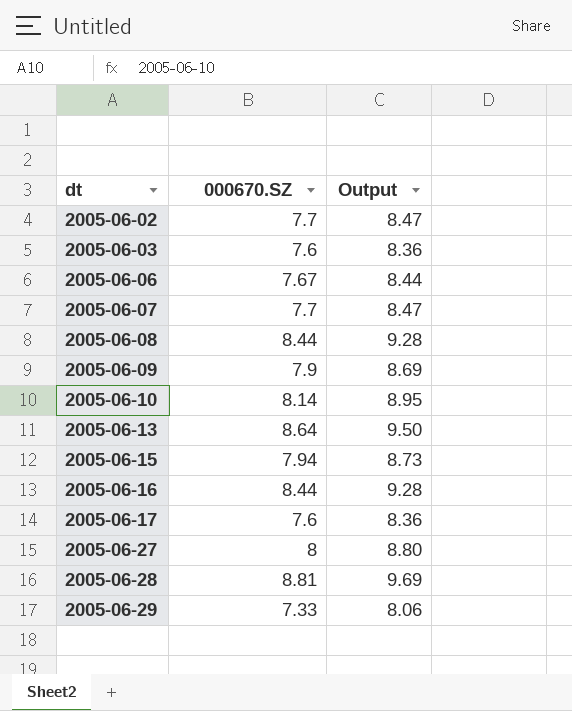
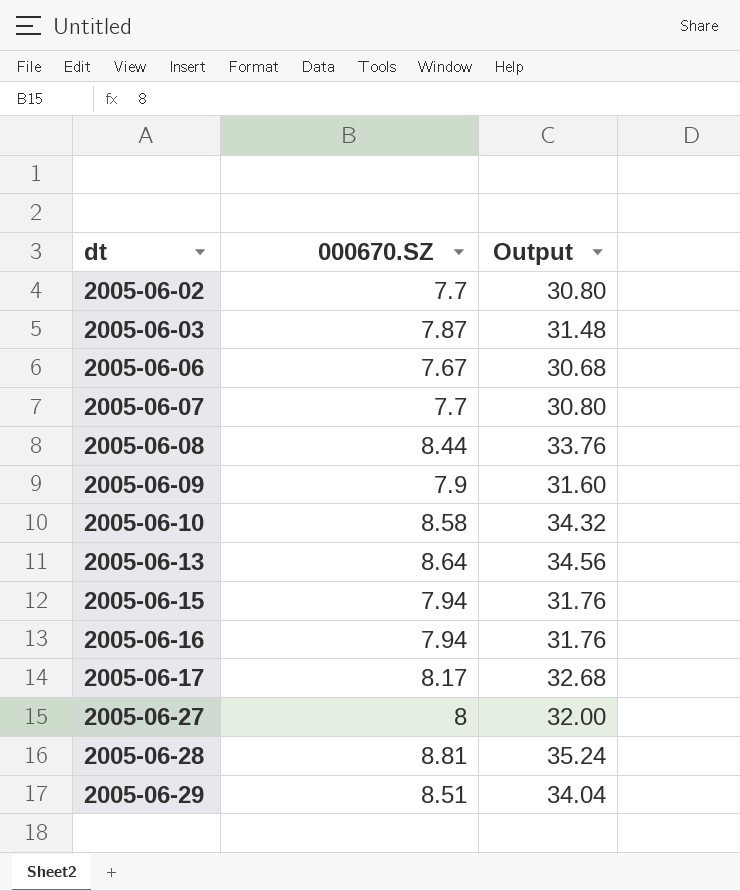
column Output | formula: [000670.SZ] * 1.1 -> [000670.SZ] * 4
2005-06-03 | 000670.SZ: 7.6 -> 7.87
2005-06-10 | 000670.SZ: 8.14 -> 8.58
2005-06-16 | 000670.SZ: 8.44 -> 7.94
2005-06-17 | 000670.SZ: 7.6 -> 8.17
2005-06-29 | 000670.SZ: 7.33 -> 8.51

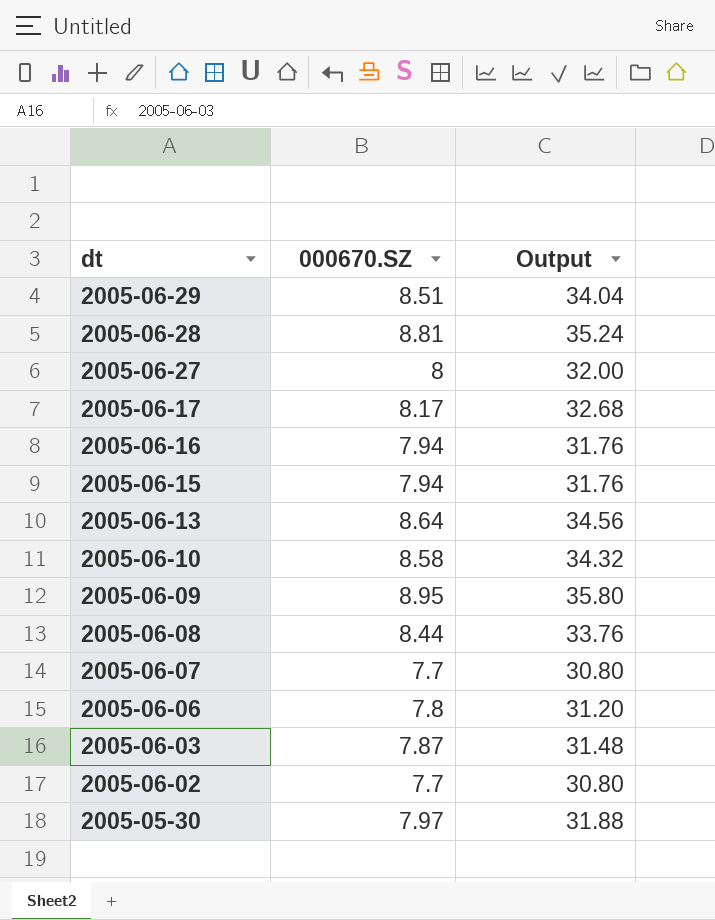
row order: dt ascending -> dt descending
2005-06-09 | 000670.SZ: 7.9 -> 8.95
2005-06-09 | Output: 31.60 -> 35.80
2005-06-06 | 000670.SZ: 7.67 -> 7.8
2005-06-06 | Output: 30.68 -> 31.20
row 2005-05-30: none -> 7.97 | 31.88

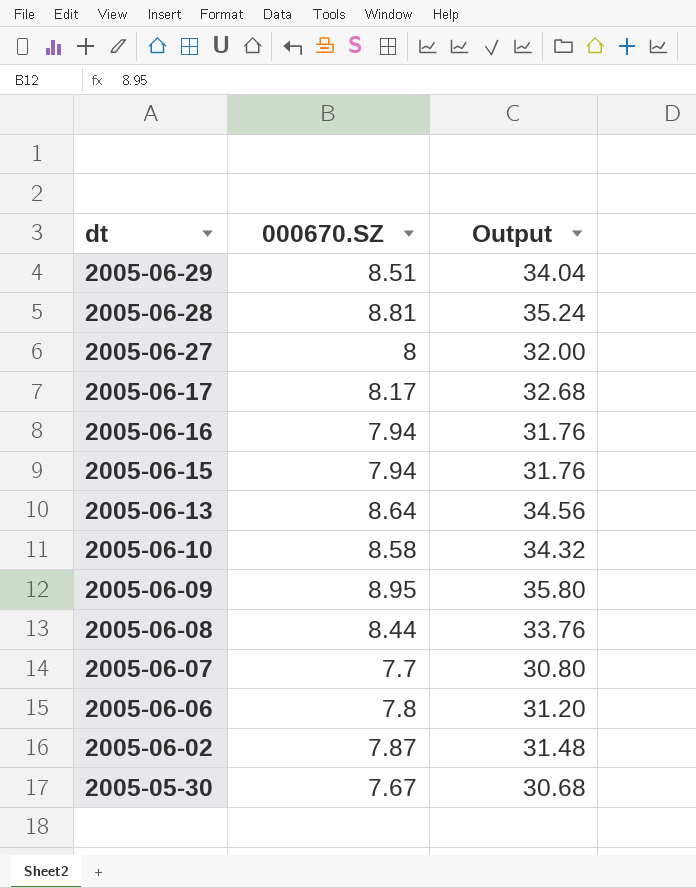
row 2005-06-03: 7.87 | 31.48 -> none
2005-06-02 | 000670.SZ: 7.7 -> 7.87
2005-06-02 | Output: 30.80 -> 31.48
2005-05-30 | 000670.SZ: 7.97 -> 7.67
2005-05-30 | Output: 31.88 -> 30.68

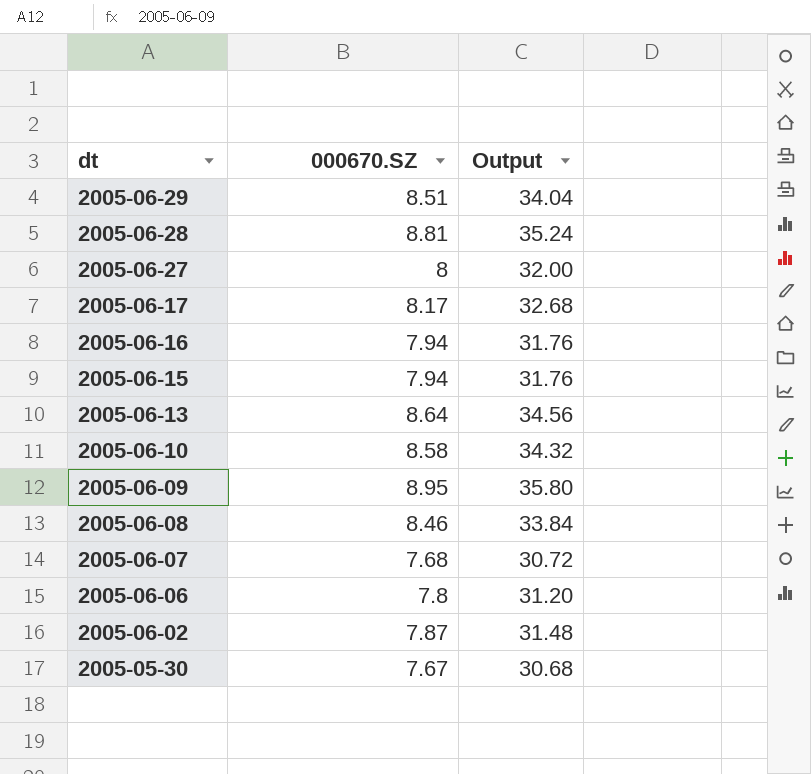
2005-06-08 | 000670.SZ: 8.44 -> 8.46
2005-06-08 | Output: 33.76 -> 33.84
2005-06-07 | 000670.SZ: 7.7 -> 7.68
2005-06-07 | Output: 30.80 -> 30.72

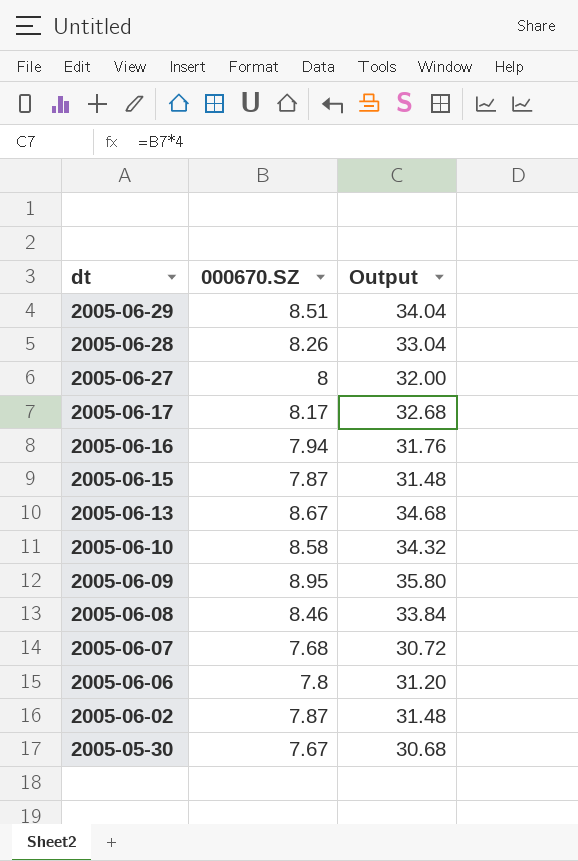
2005-06-28 | 000670.SZ: 8.81 -> 8.26
2005-06-28 | Output: 35.24 -> 33.04
2005-06-15 | 000670.SZ: 7.94 -> 7.87
2005-06-15 | Output: 31.76 -> 31.48
2005-06-13 | 000670.SZ: 8.64 -> 8.67
2005-06-13 | Output: 34.56 -> 34.68

